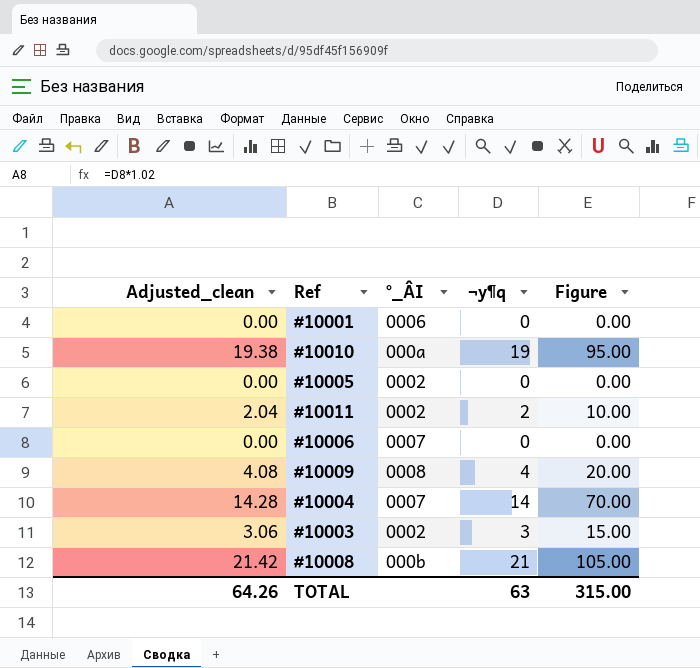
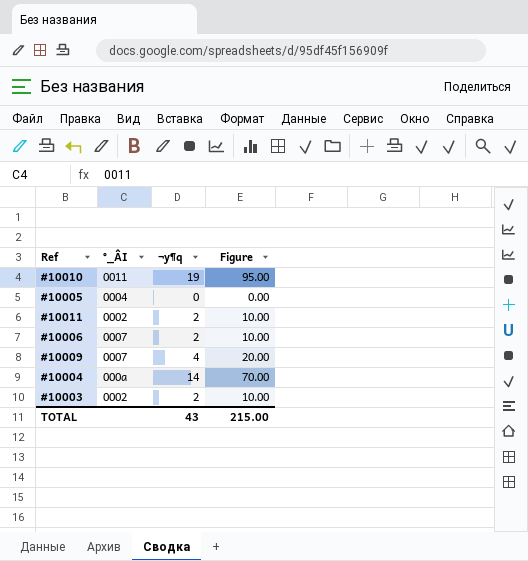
column Adjusted_clean | formula: [¬y¶q] * 1.02 -> none
row #10001: 0.00 | 0006 | 0 | 0.00 -> none
row #10008: 21.42 | 000b | 21 | 105.00 -> none
#10010 | °_ÂI: 000a -> 0011
#10005 | °_ÂI: 0002 -> 0004
#10006 | ¬y¶q: 0 -> 2
#10006 | Figure: 0.00 -> 10.00
#10009 | °_ÂI: 0008 -> 0007
#10004 | °_ÂI: 0007 -> 000a
#10003 | ¬y¶q: 3 -> 2
#10003 | Figure: 15.00 -> 10.00
TOTAL | ¬y¶q: 63 -> 43
TOTAL | Figure: 315.00 -> 215.00

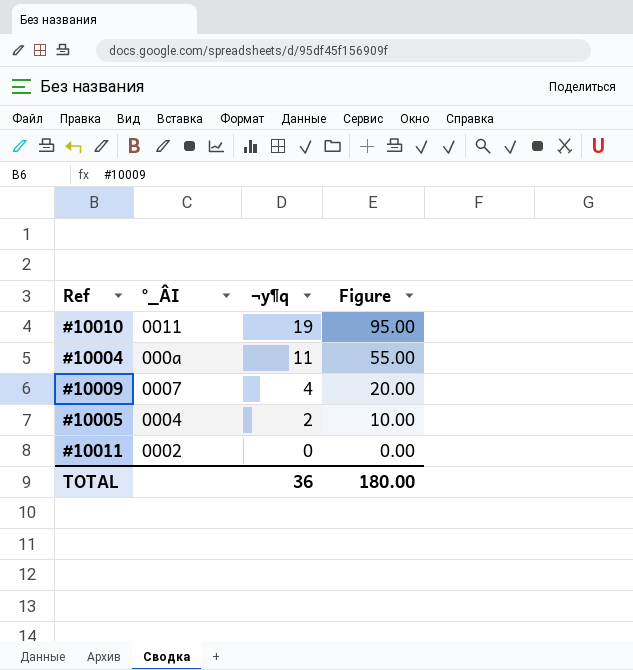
row order: none -> ¬y¶q descending
row #10006: 0007 | 2 | 10.00 -> none
row #10003: 0002 | 2 | 10.00 -> none
#10004 | ¬y¶q: 14 -> 11
#10004 | Figure: 70.00 -> 55.00
#10005 | ¬y¶q: 0 -> 2
#10005 | Figure: 0.00 -> 10.00
#10011 | ¬y¶q: 2 -> 0
#10011 | Figure: 10.00 -> 0.00
TOTAL | ¬y¶q: 43 -> 36
TOTAL | Figure: 215.00 -> 180.00

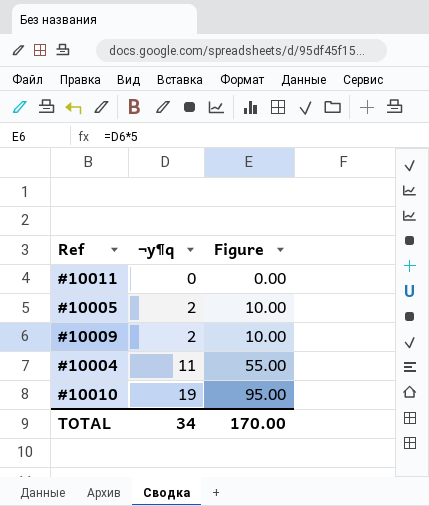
row order: ¬y¶q descending -> ¬y¶q ascending
column °_ÂI | position: 2 -> none
#10009 | ¬y¶q: 4 -> 2
#10009 | Figure: 20.00 -> 10.00
TOTAL | ¬y¶q: 36 -> 34
TOTAL | Figure: 180.00 -> 170.00

